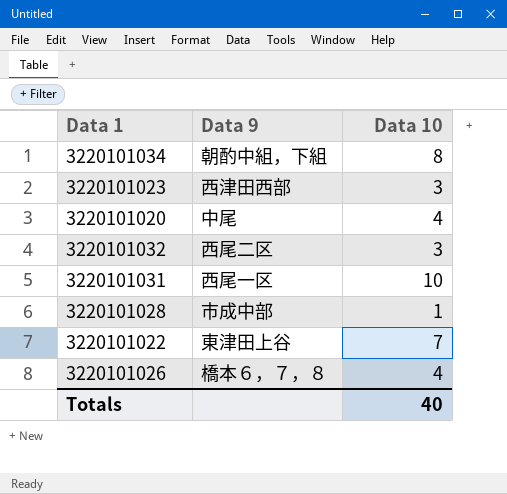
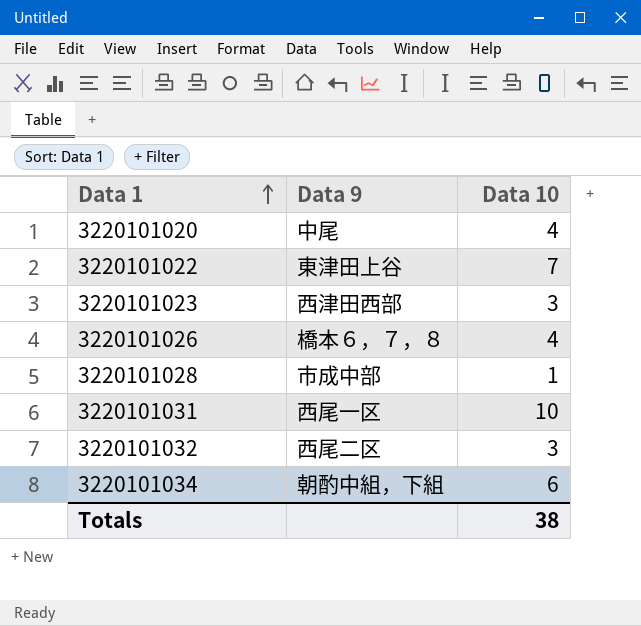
row order: none -> Data 1 ascending
3220101034 | Data 10: 8 -> 6
Totals | Data 10: 40 -> 38

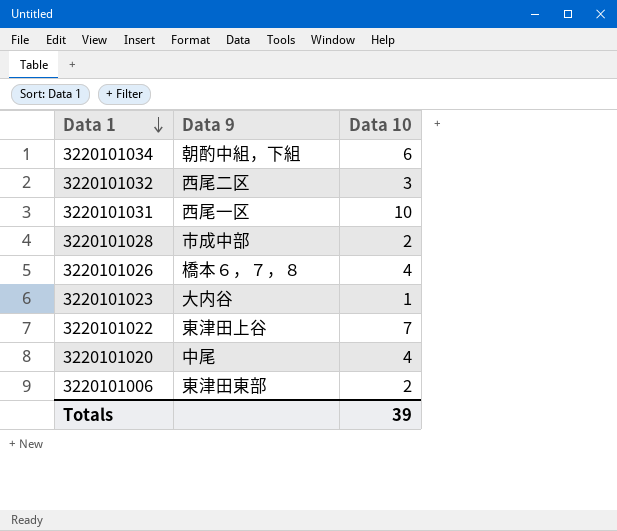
row order: Data 1 ascending -> Data 1 descending
3220101028 | Data 10: 1 -> 2
3220101023 | Data 9: 西津田西部 -> 大内谷
3220101023 | Data 10: 3 -> 1
row 3220101006: none -> 東津田東部 | 2
Totals | Data 10: 38 -> 39

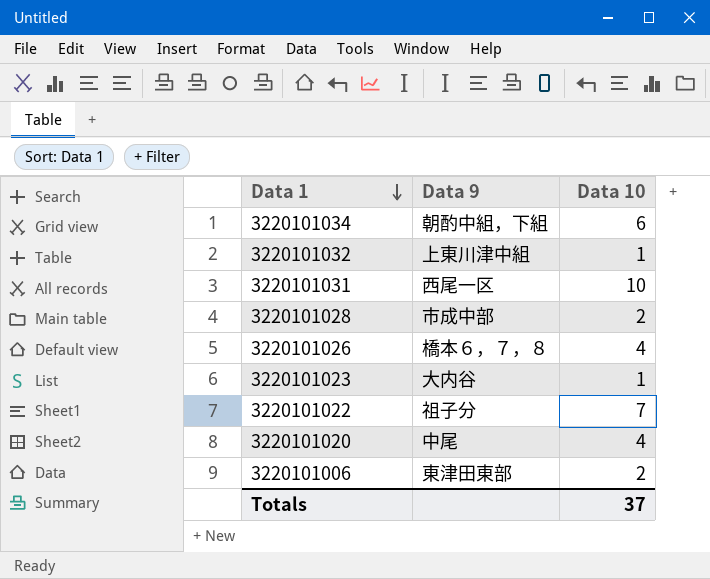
3220101032 | Data 9: 西尾二区 -> 上東川津中組
3220101032 | Data 10: 3 -> 1
3220101022 | Data 9: 東津田上谷 -> 祖子分
Totals | Data 10: 39 -> 37

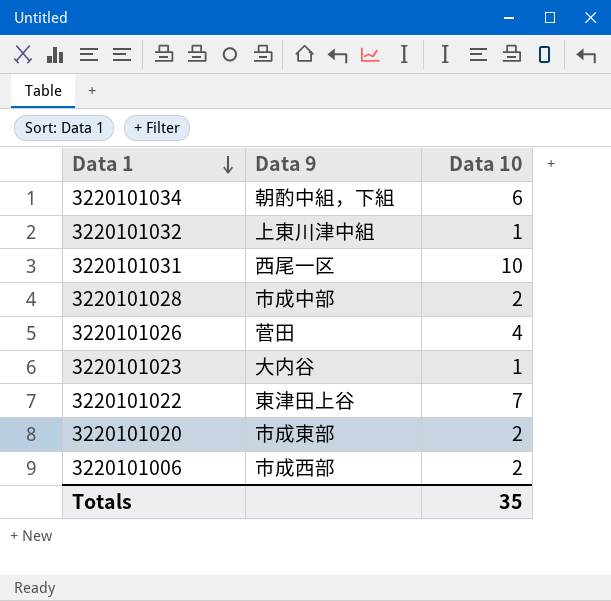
3220101026 | Data 9: 橋本６，７，８ -> 菅田
3220101022 | Data 9: 祖子分 -> 東津田上谷
3220101020 | Data 9: 中尾 -> 市成東部
3220101020 | Data 10: 4 -> 2
3220101006 | Data 9: 東津田東部 -> 市成西部
Totals | Data 10: 37 -> 35

